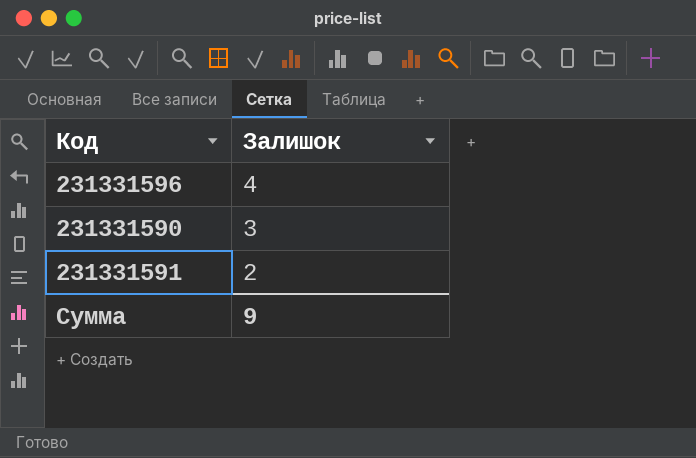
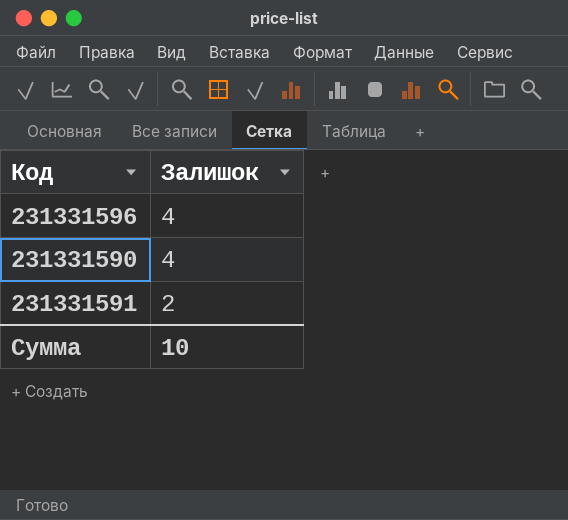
231331590 | Залишок: 3 -> 4
Сумма | Залишок: 9 -> 10

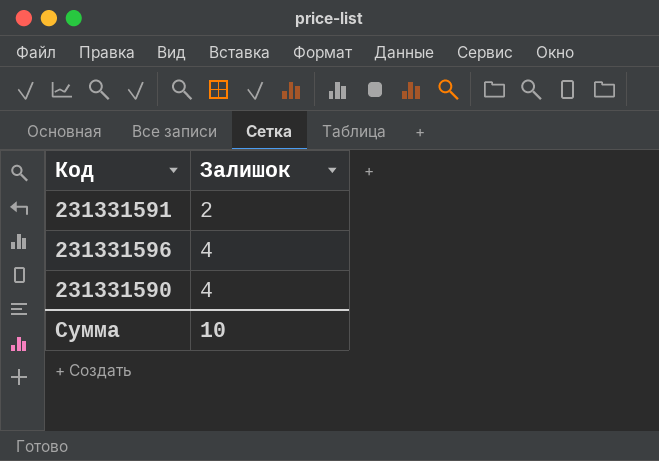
row order: Залишок descending -> Залишок ascending

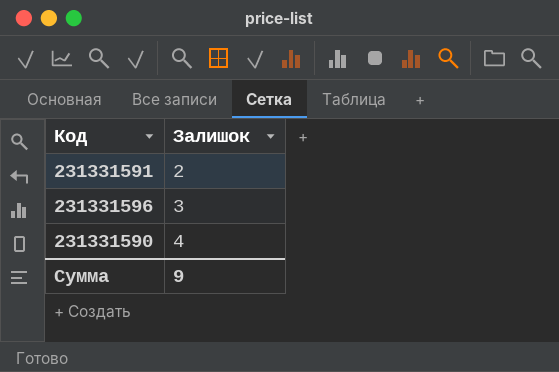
231331596 | Залишок: 4 -> 3
Сумма | Залишок: 10 -> 9

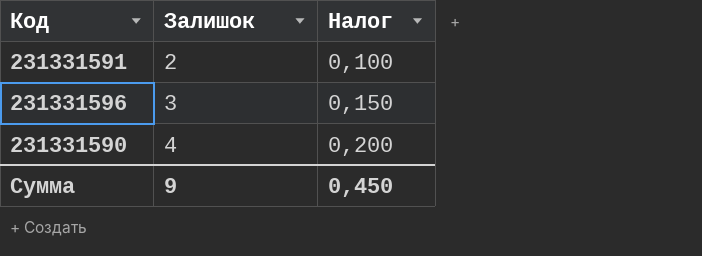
column Налог | formula: none -> [Залишок] * 0,05

